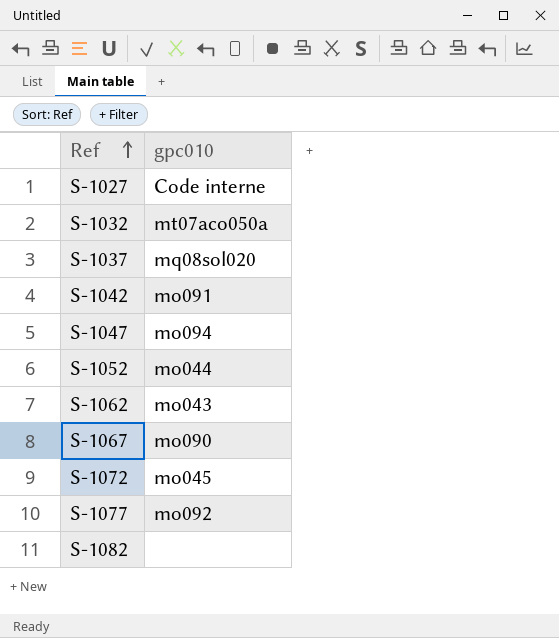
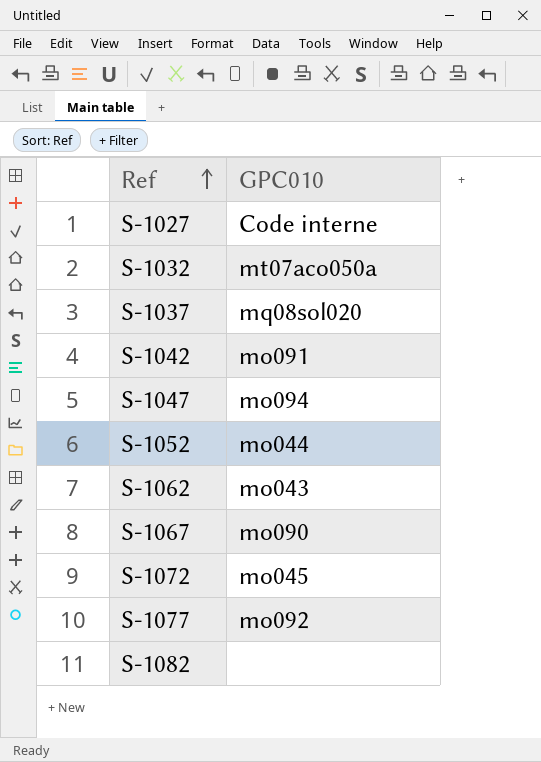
column name: gpc010 -> GPC010

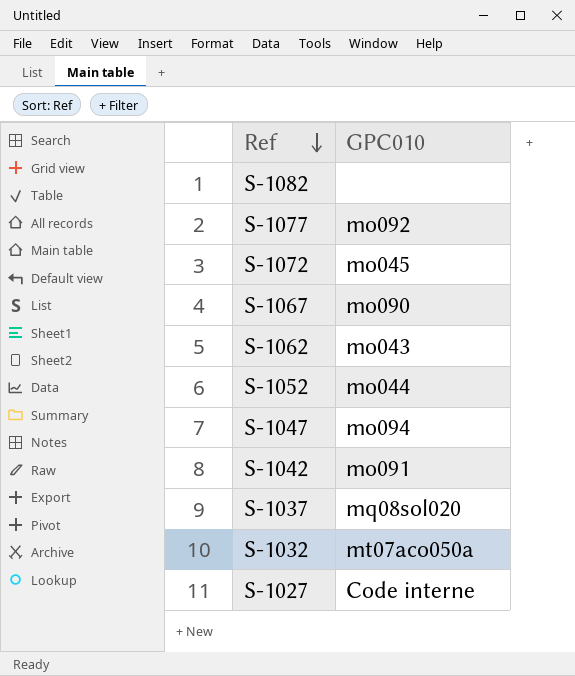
row order: Ref ascending -> Ref descending

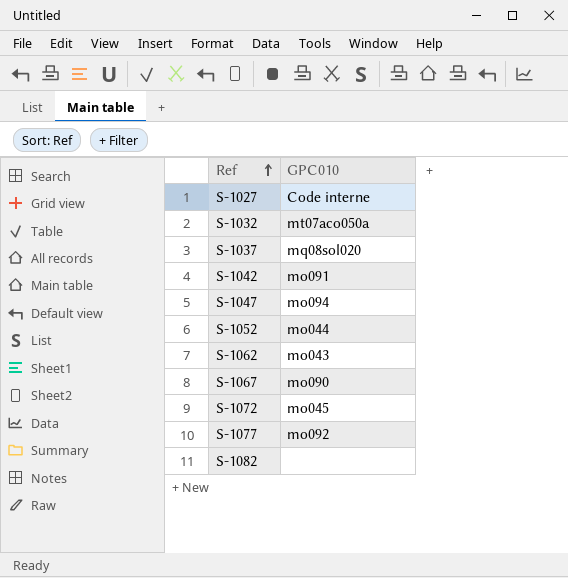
row order: Ref descending -> Ref ascending

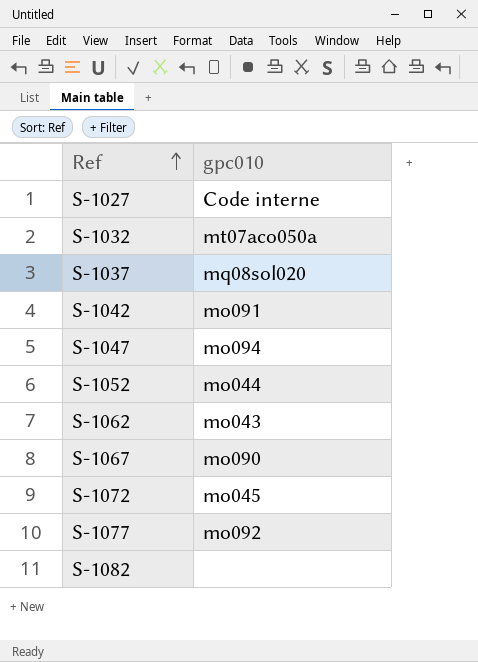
column name: GPC010 -> gpc010

